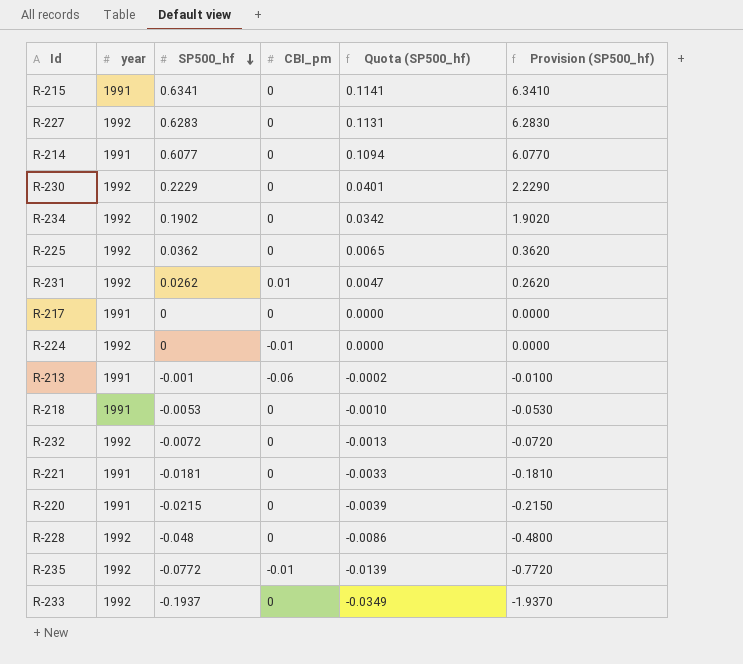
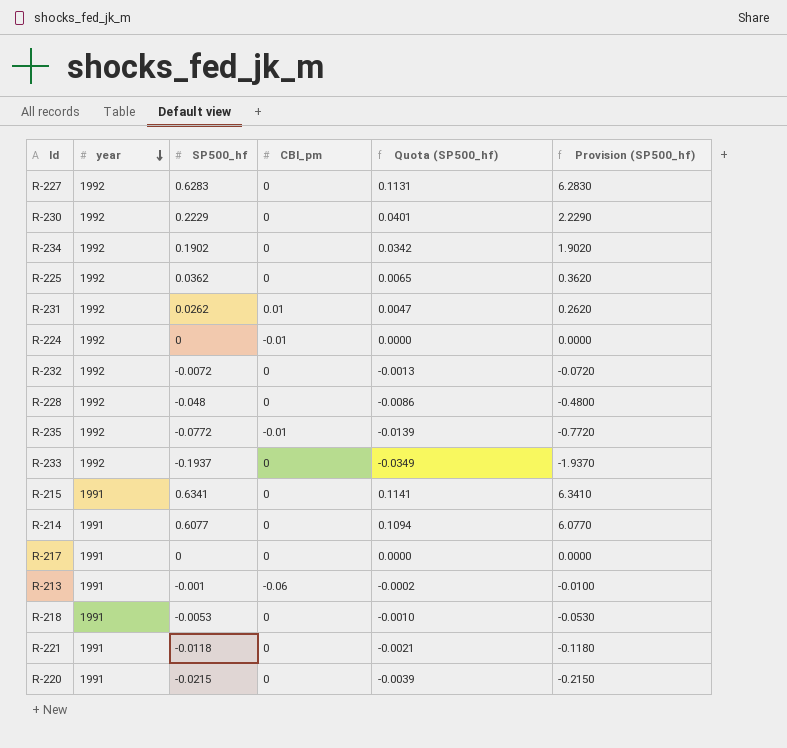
row order: SP500_hf descending -> year descending
R-221 | SP500_hf: -0.0181 -> -0.0118
R-221 | Quota (SP500_hf): -0.0033 -> -0.0021
R-221 | Provision (SP500_hf): -0.1810 -> -0.1180

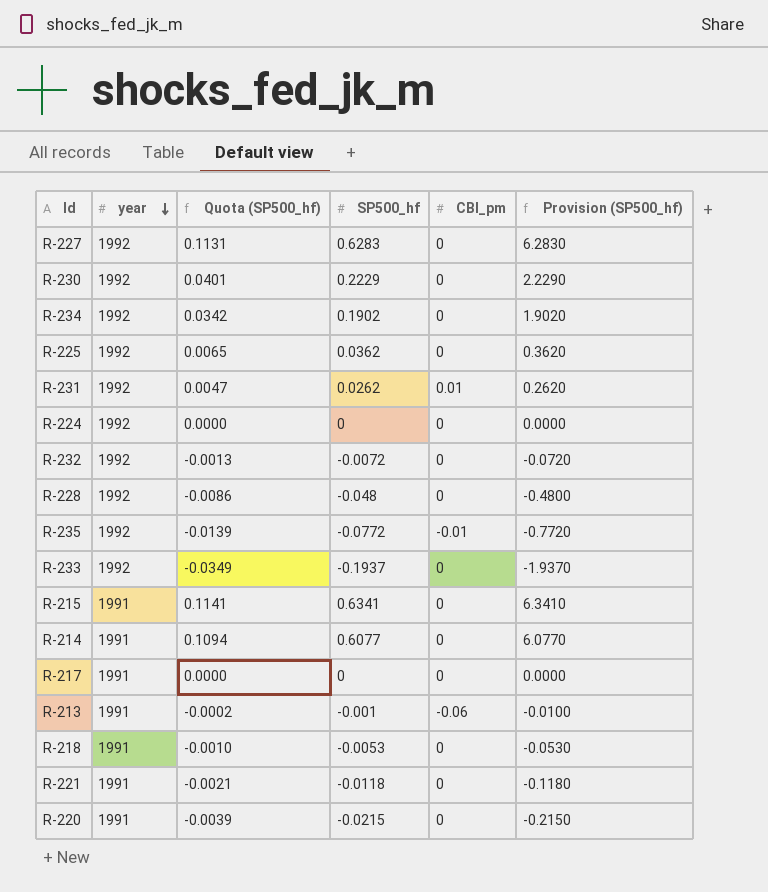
column Quota (SP500_hf) | position: 5 -> 3
R-224 | CBI_pm: -0.01 -> 0

